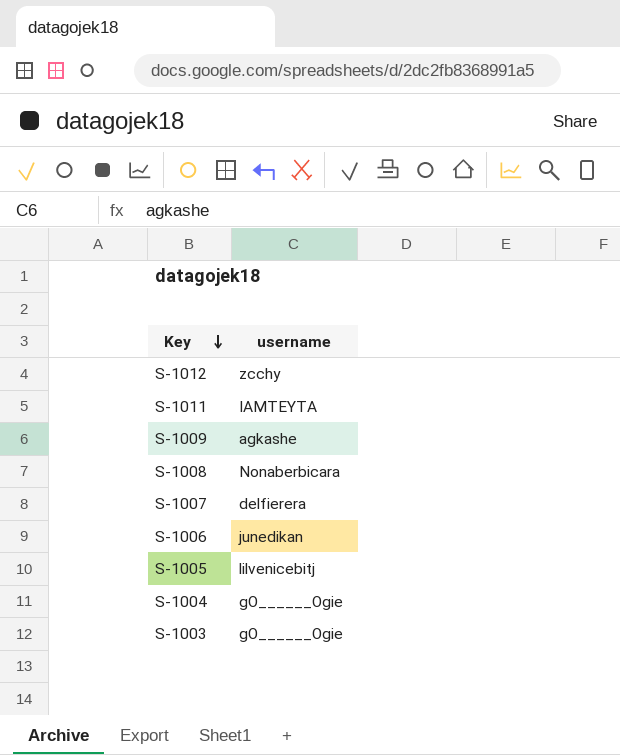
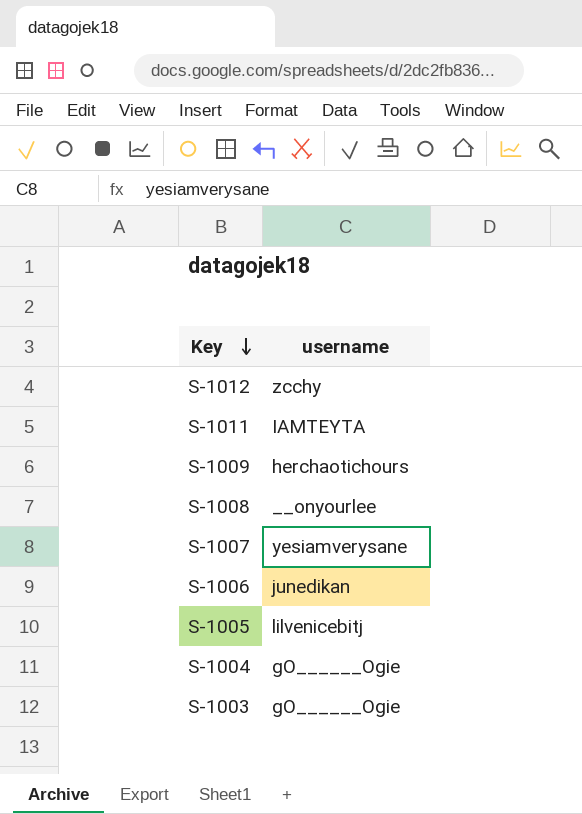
S-1009 | username: agkashe -> herchaotichours
S-1008 | username: Nonaberbicara -> __onyourlee
S-1007 | username: delfierera -> yesiamverysane

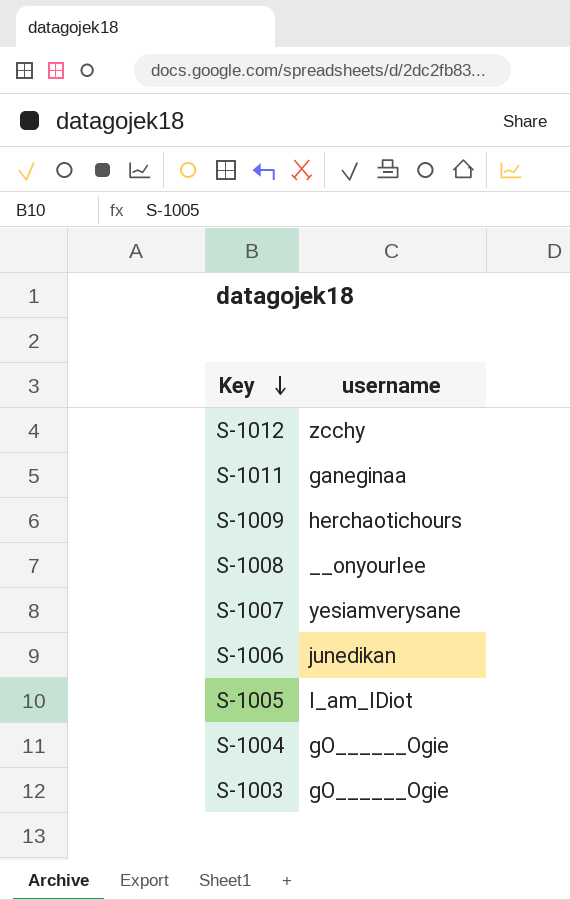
S-1011 | username: IAMTEYTA -> ganeginaa
S-1005 | username: lilvenicebitj -> I_am_IDiot

